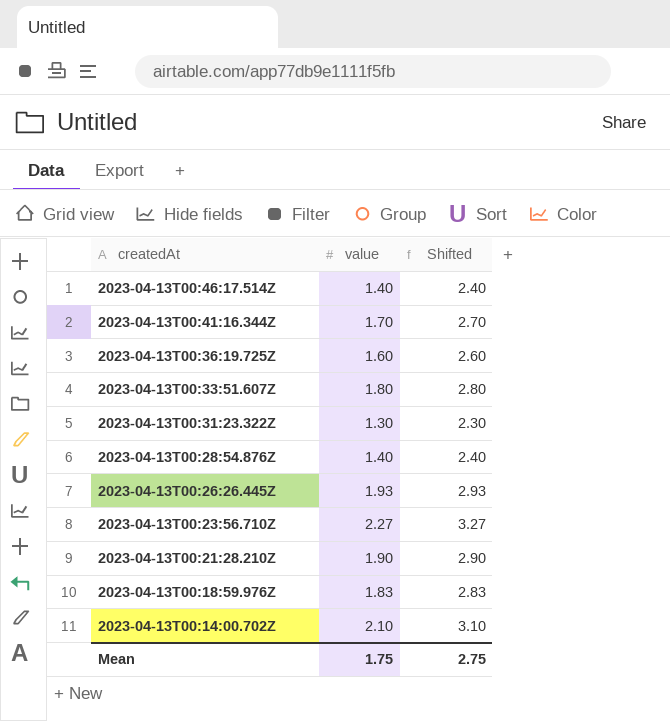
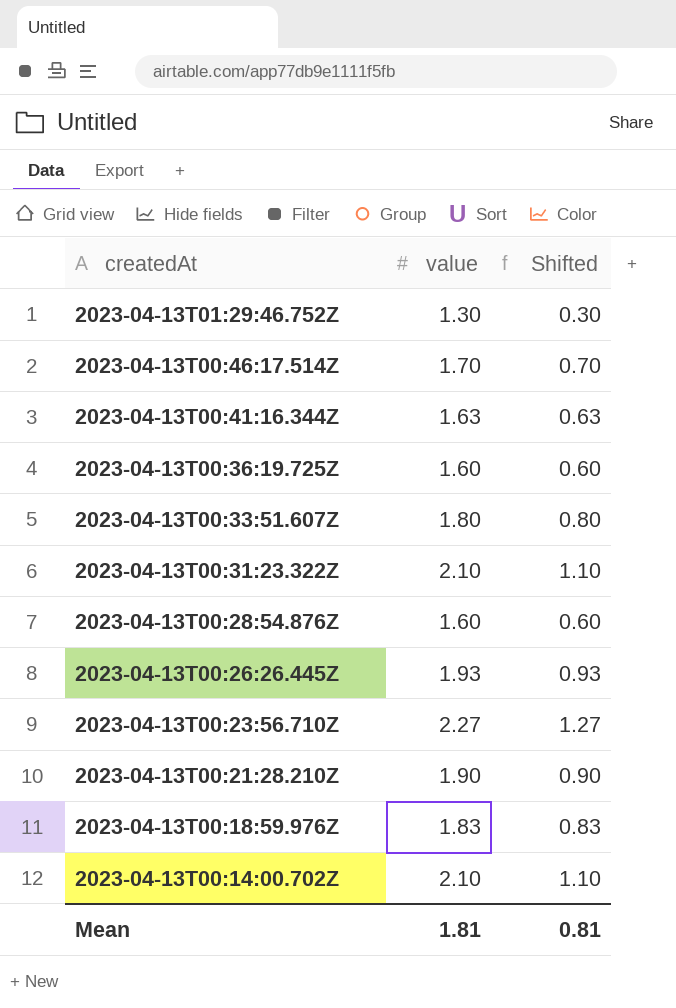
column Shifted | formula: [value] + 1 -> [value] - 1
row 2023-04-13T01:29:46.752Z: none -> 1.30 | 0.30
2023-04-13T00:46:17.514Z | value: 1.40 -> 1.70
2023-04-13T00:41:16.344Z | value: 1.70 -> 1.63
2023-04-13T00:31:23.322Z | value: 1.30 -> 2.10
2023-04-13T00:28:54.876Z | value: 1.40 -> 1.60
Mean | value: 1.75 -> 1.81
Mean | Shifted: 2.75 -> 0.81

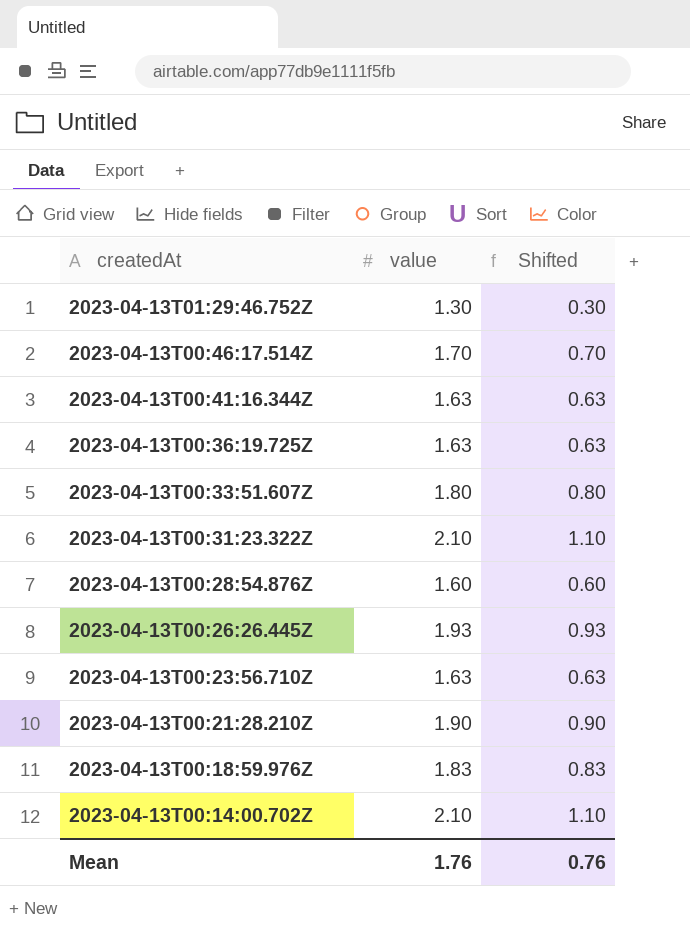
2023-04-13T00:36:19.725Z | value: 1.60 -> 1.63
2023-04-13T00:36:19.725Z | Shifted: 0.60 -> 0.63
2023-04-13T00:23:56.710Z | value: 2.27 -> 1.63
2023-04-13T00:23:56.710Z | Shifted: 1.27 -> 0.63
Mean | value: 1.81 -> 1.76
Mean | Shifted: 0.81 -> 0.76

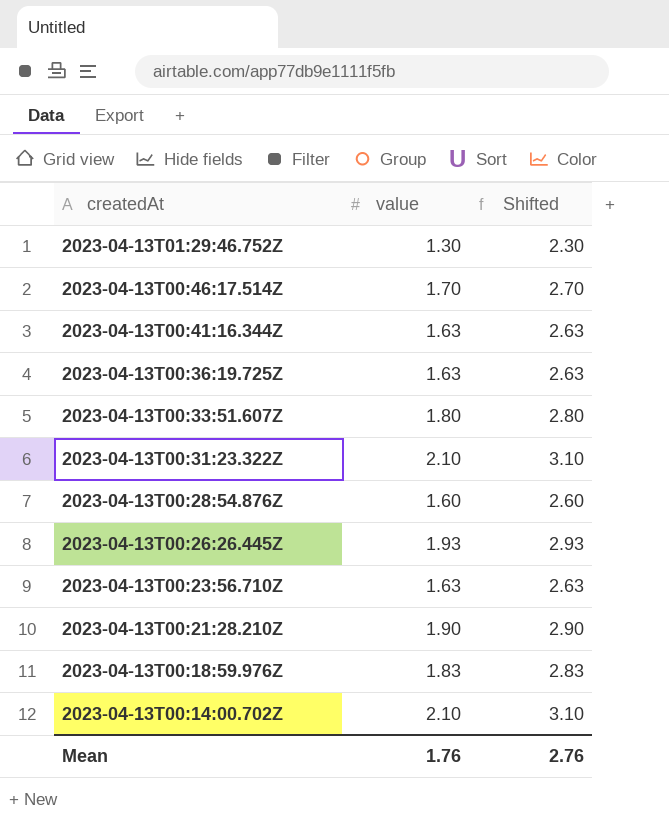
column Shifted | formula: [value] - 1 -> [value] + 1
Mean | Shifted: 0.76 -> 2.76

